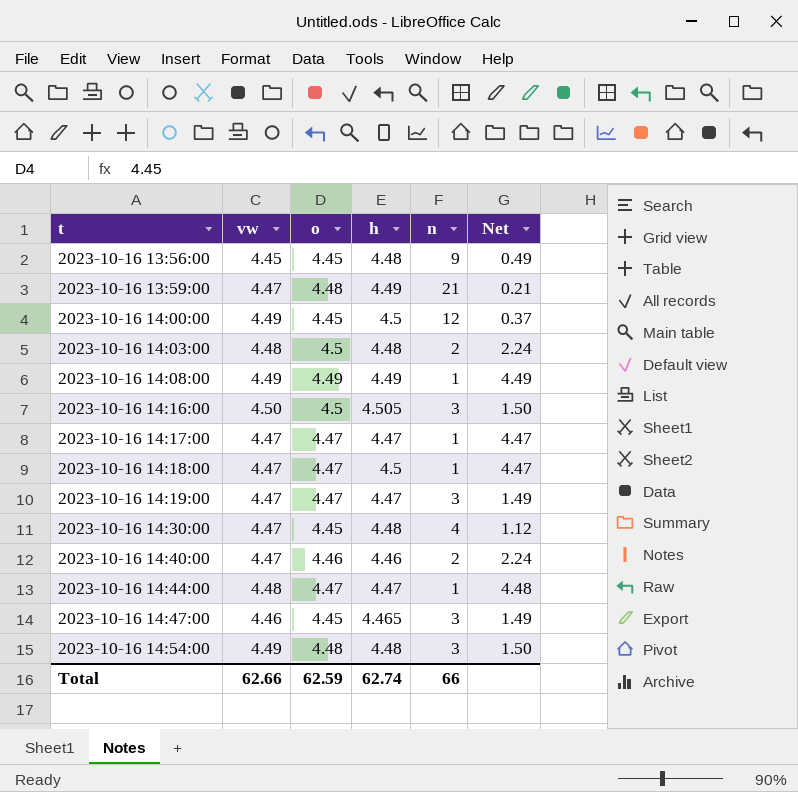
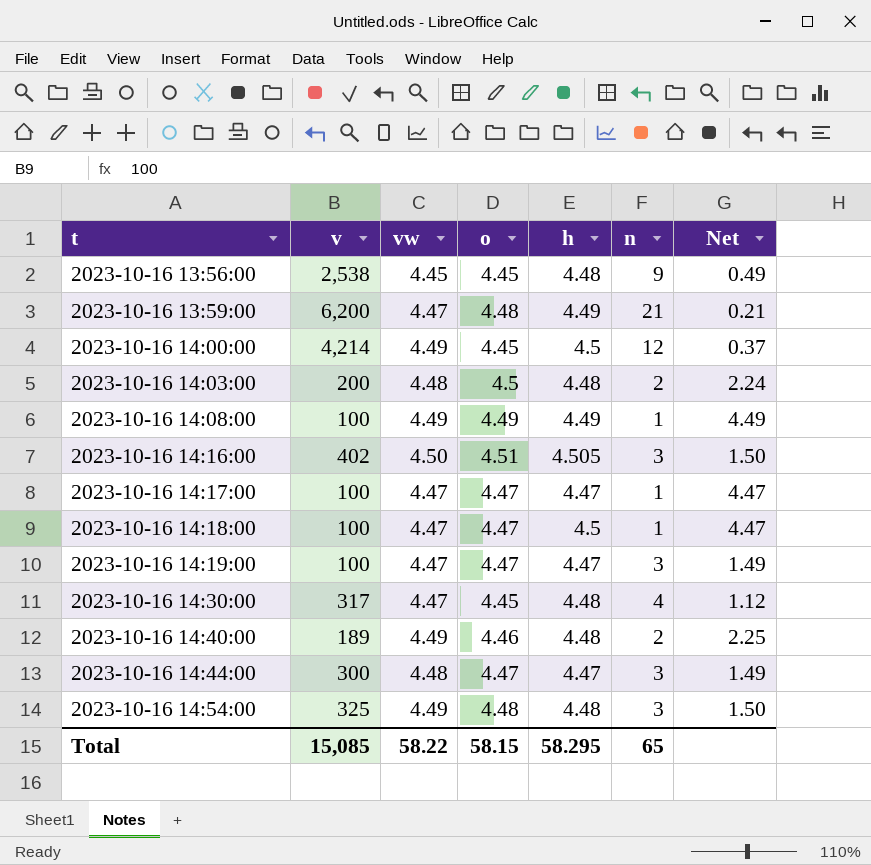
column v | position: none -> 2
row 2023-10-16 14:47:00: 4.46 | 4.45 | 4.465 | 3 | 1.49 -> none
2023-10-16 14:16:00 | o: 4.5 -> 4.51
2023-10-16 14:40:00 | vw: 4.47 -> 4.49
2023-10-16 14:40:00 | h: 4.46 -> 4.48
2023-10-16 14:40:00 | Net: 2.24 -> 2.25
2023-10-16 14:44:00 | n: 1 -> 3
2023-10-16 14:44:00 | Net: 4.48 -> 1.49
Total | vw: 62.66 -> 58.22
Total | o: 62.59 -> 58.15
Total | h: 62.74 -> 58.295
Total | n: 66 -> 65

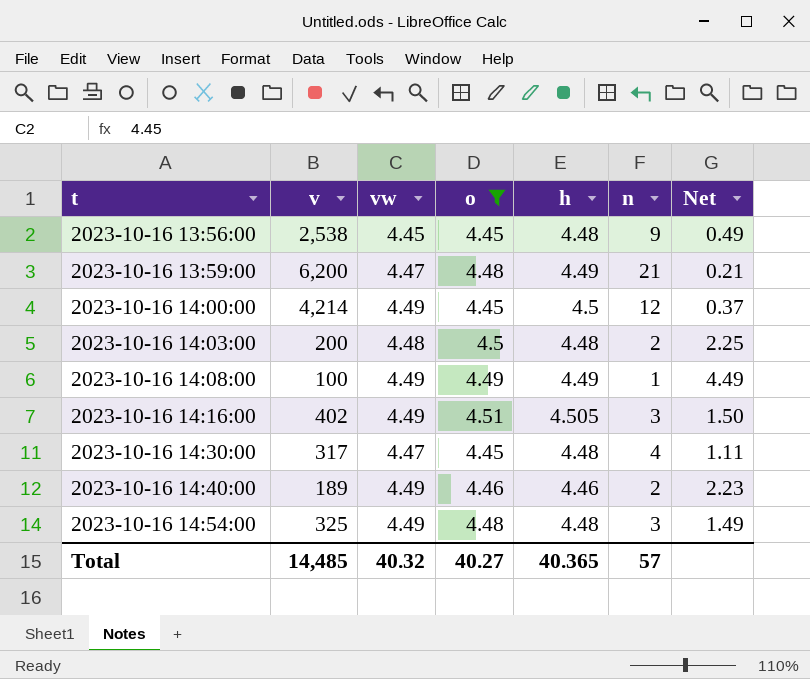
filter: none -> o != 4.47
column Net | formula: [vw] / [n] -> [o] / [n]
2023-10-16 14:16:00 | vw: 4.50 -> 4.49
2023-10-16 14:40:00 | h: 4.48 -> 4.46
Total | v: 15,085 -> 14,485
Total | vw: 58.22 -> 40.32
Total | o: 58.15 -> 40.27
Total | h: 58.295 -> 40.365
Total | n: 65 -> 57

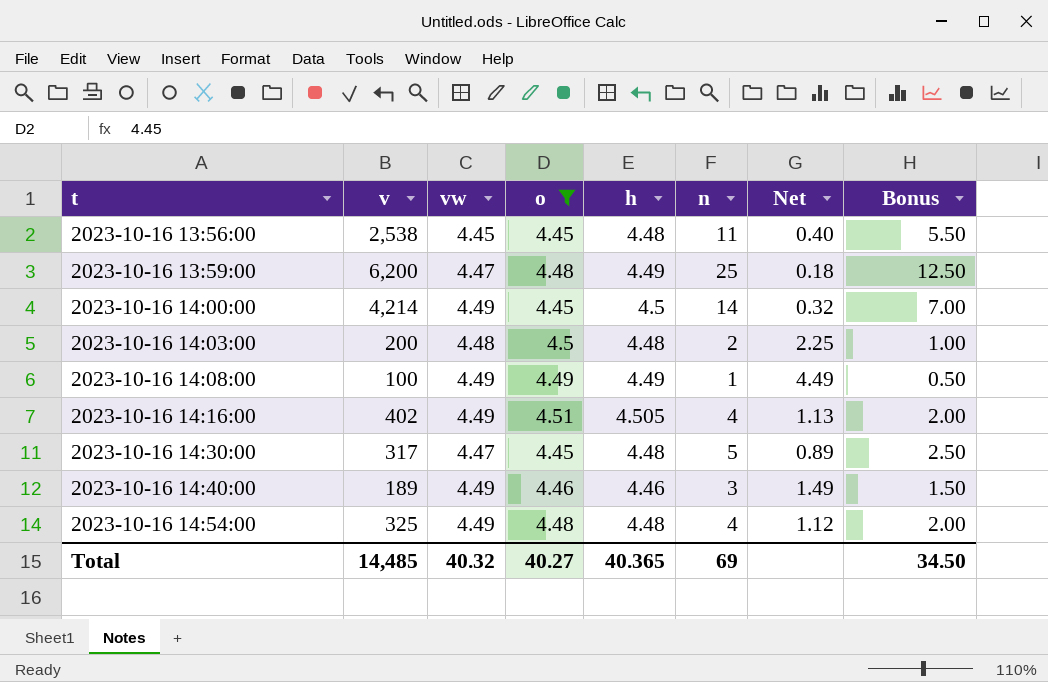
column Bonus | formula: none -> [n] * 0.5
2023-10-16 13:56:00 | n: 9 -> 11
2023-10-16 13:56:00 | Net: 0.49 -> 0.40
2023-10-16 13:59:00 | n: 21 -> 25
2023-10-16 13:59:00 | Net: 0.21 -> 0.18
2023-10-16 14:00:00 | n: 12 -> 14
2023-10-16 14:00:00 | Net: 0.37 -> 0.32
2023-10-16 14:16:00 | n: 3 -> 4
2023-10-16 14:16:00 | Net: 1.50 -> 1.13
2023-10-16 14:30:00 | n: 4 -> 5
2023-10-16 14:30:00 | Net: 1.11 -> 0.89
2023-10-16 14:40:00 | n: 2 -> 3
2023-10-16 14:40:00 | Net: 2.23 -> 1.49
2023-10-16 14:54:00 | n: 3 -> 4
2023-10-16 14:54:00 | Net: 1.49 -> 1.12
Total | n: 57 -> 69

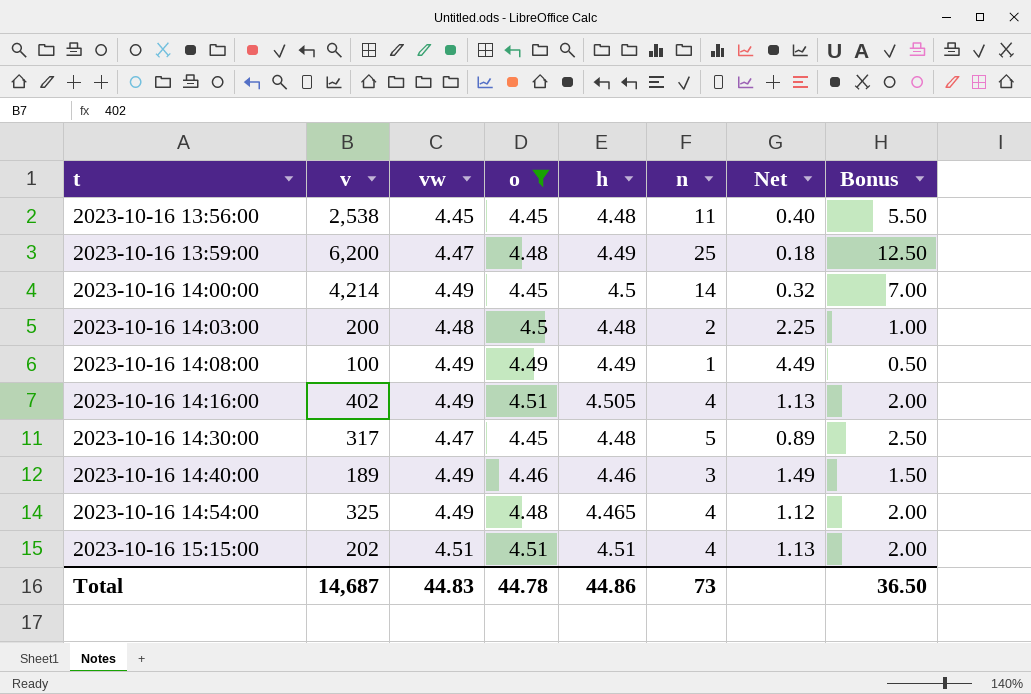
2023-10-16 14:54:00 | h: 4.48 -> 4.465
row 2023-10-16 15:15:00: none -> 202 | 4.51 | 4.51 | 4.51 | 4 | 1.13 | 2.00
Total | v: 14,485 -> 14,687
Total | vw: 40.32 -> 44.83
Total | o: 40.27 -> 44.78
Total | h: 40.365 -> 44.86
Total | n: 69 -> 73
Total | Bonus: 34.50 -> 36.50

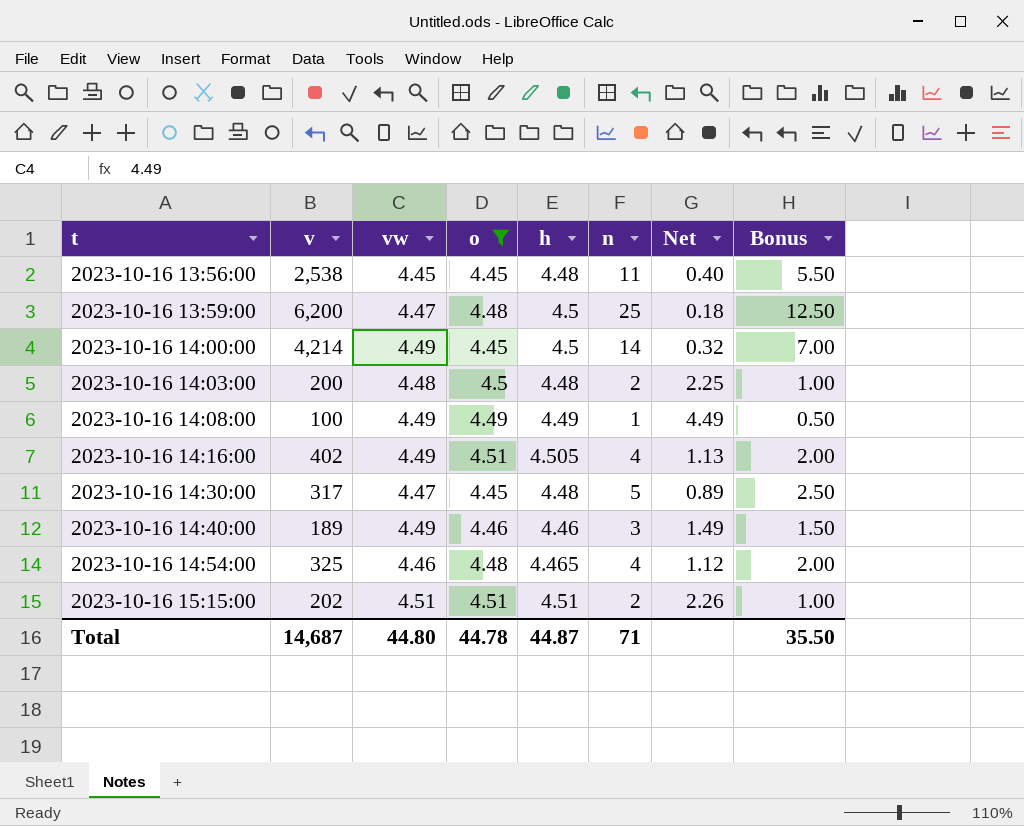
2023-10-16 13:59:00 | h: 4.49 -> 4.5
2023-10-16 14:54:00 | vw: 4.49 -> 4.46
2023-10-16 15:15:00 | n: 4 -> 2
2023-10-16 15:15:00 | Net: 1.13 -> 2.26
2023-10-16 15:15:00 | Bonus: 2.00 -> 1.00
Total | vw: 44.83 -> 44.80
Total | h: 44.86 -> 44.87
Total | n: 73 -> 71
Total | Bonus: 36.50 -> 35.50

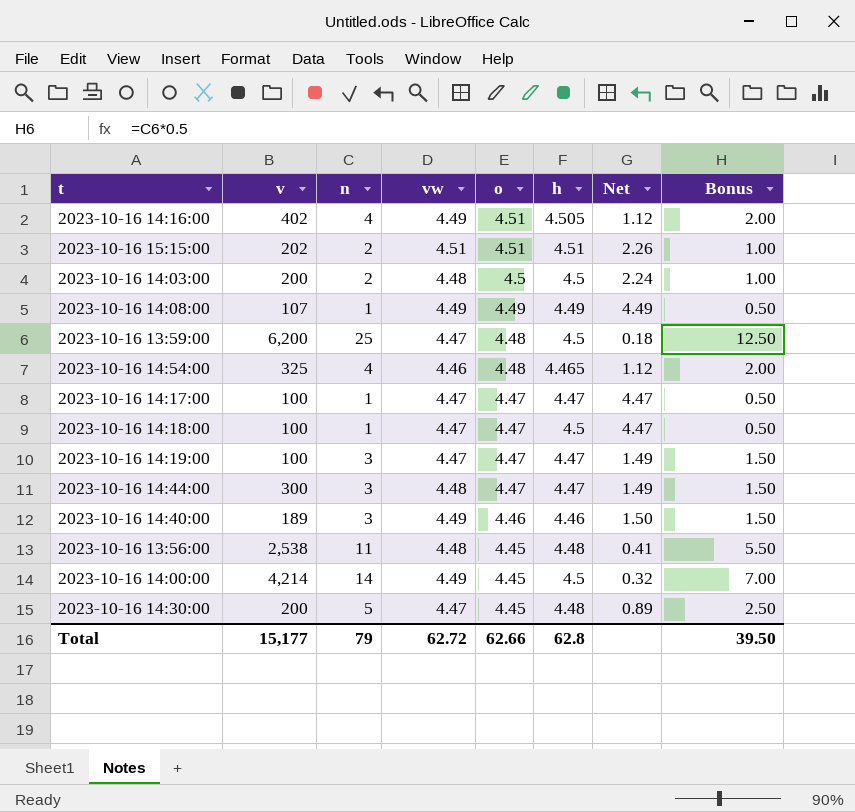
filter: o != 4.47 -> none
row order: t ascending -> o descending
column n | position: 6 -> 3
column Net | formula: [o] / [n] -> [vw] / [n]
2023-10-16 14:03:00 | h: 4.48 -> 4.5
2023-10-16 14:08:00 | v: 100 -> 107
2023-10-16 13:56:00 | vw: 4.45 -> 4.48
2023-10-16 14:30:00 | v: 317 -> 200
Total | v: 14,687 -> 15,177
Total | n: 71 -> 79
Total | vw: 44.80 -> 62.72
Total | o: 44.78 -> 62.66
Total | h: 44.87 -> 62.8
Total | Bonus: 35.50 -> 39.50

